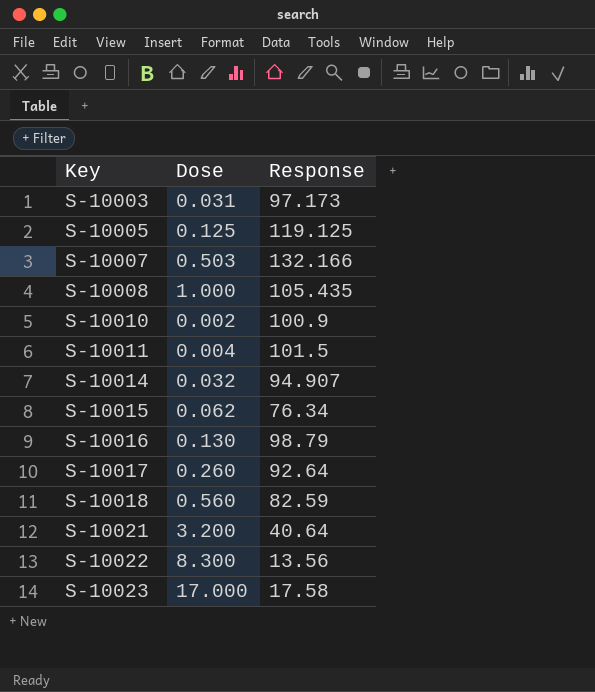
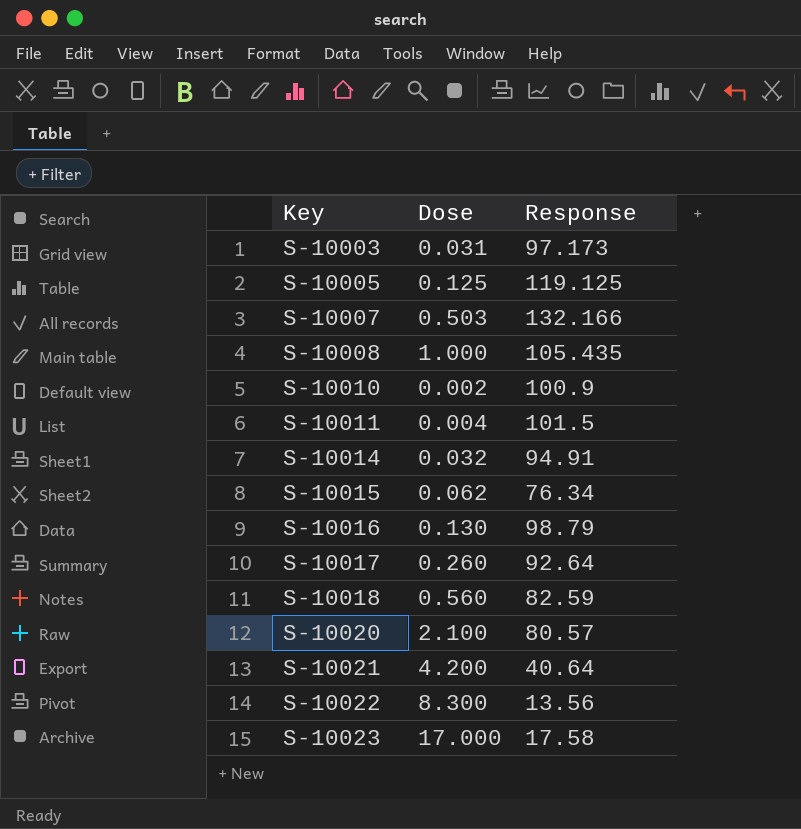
S-10014 | Response: 94.907 -> 94.91
row S-10020: none -> 2.100 | 80.57
S-10021 | Dose: 3.200 -> 4.200

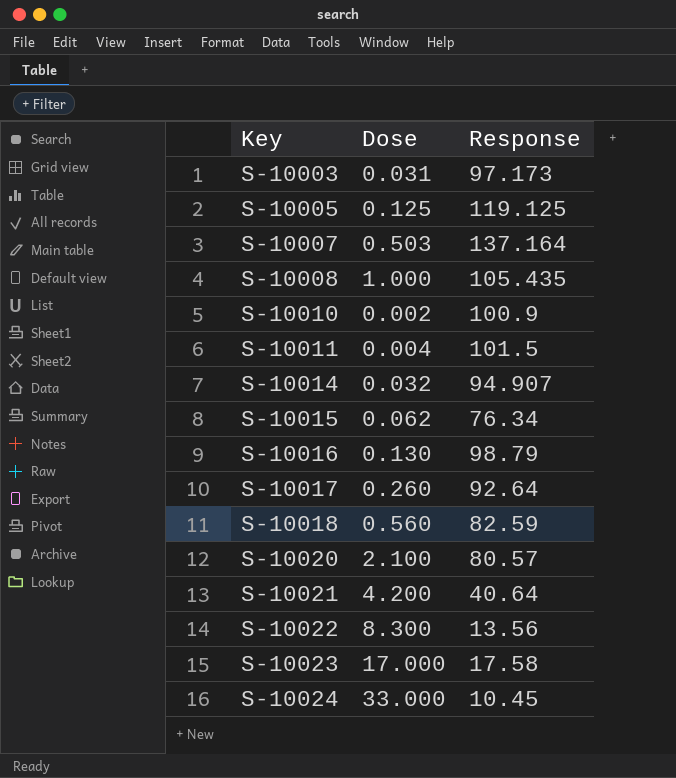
S-10007 | Response: 132.166 -> 137.164
S-10014 | Response: 94.91 -> 94.907
row S-10024: none -> 33.000 | 10.45

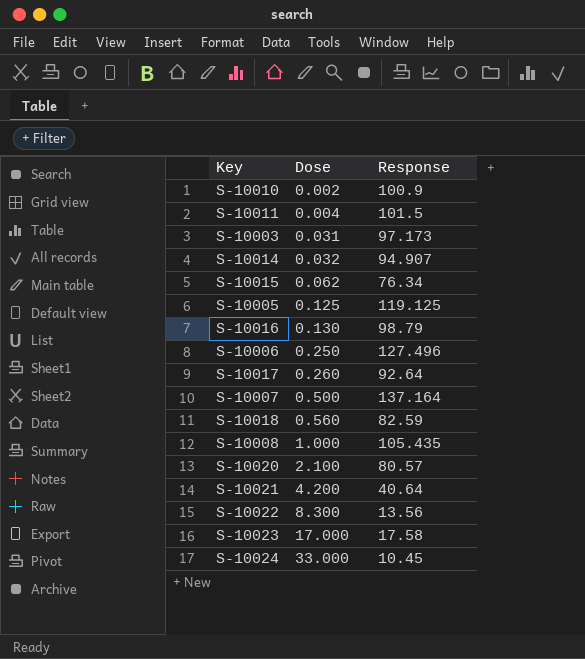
row order: Key ascending -> Dose ascending
row S-10006: none -> 0.250 | 127.496
S-10007 | Dose: 0.503 -> 0.500

